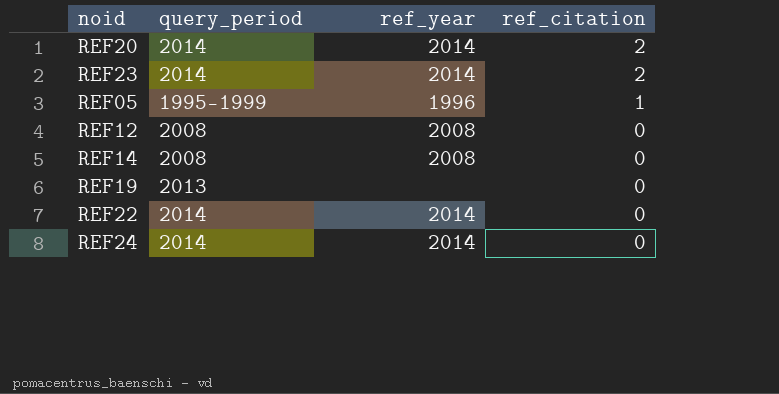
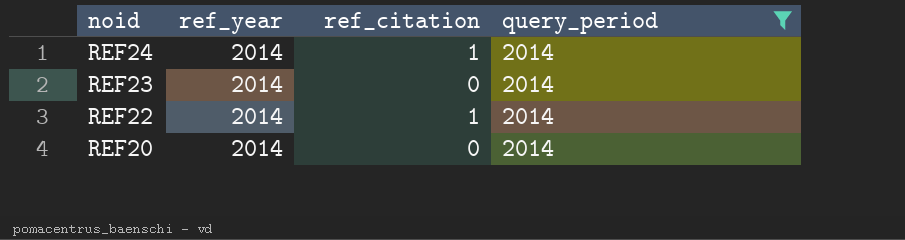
filter: none -> query_period = 2014
row order: ref_citation descending -> noid descending
column query_period | position: 2 -> 4
REF24 | ref_citation: 0 -> 1
REF23 | ref_citation: 2 -> 0
REF22 | ref_citation: 0 -> 1
REF20 | ref_citation: 2 -> 0

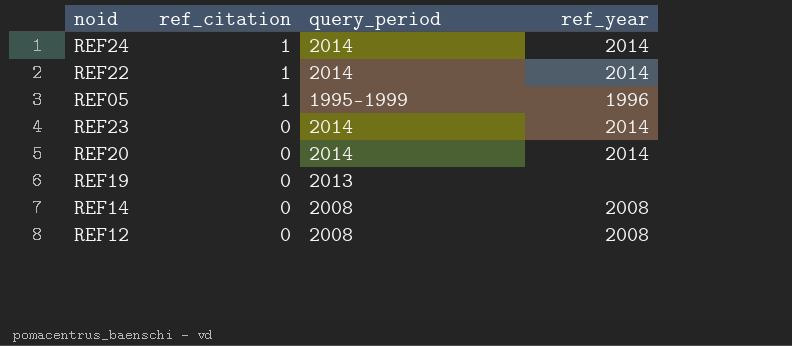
filter: query_period = 2014 -> none
row order: noid descending -> ref_citation descending
column ref_year | position: 2 -> 4

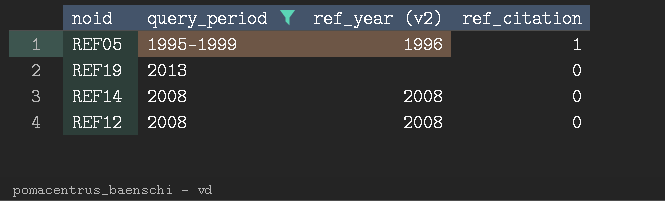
filter: none -> query_period != 2014
column name: ref_year -> ref_year (v2)
column ref_citation | position: 2 -> 4

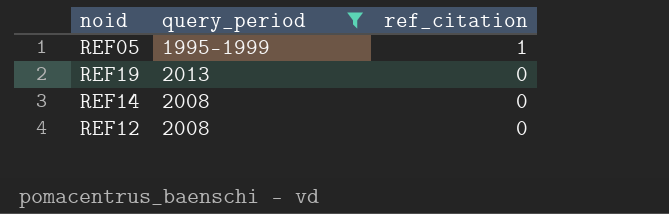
column ref_year (v2) | position: 3 -> none

